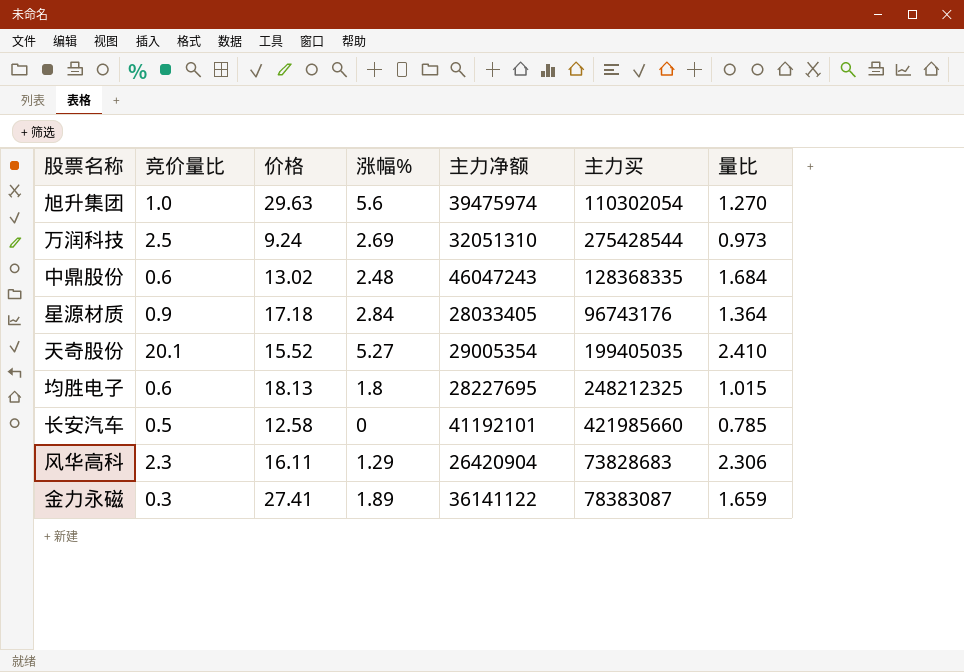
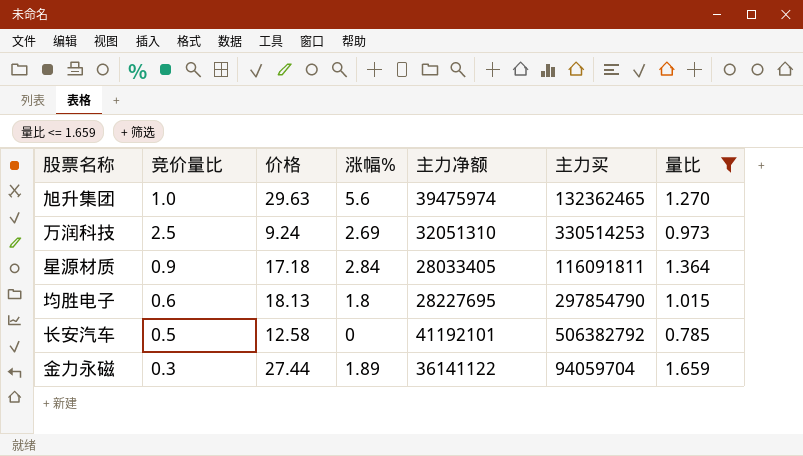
filter: none -> 量比 <= 1.659
旭升集团 | 主力买: 110302054 -> 132362465
万润科技 | 主力买: 275428544 -> 330514253
星源材质 | 主力买: 96743176 -> 116091811
均胜电子 | 主力买: 248212325 -> 297854790
长安汽车 | 主力买: 421985660 -> 506382792
金力永磁 | 价格: 27.41 -> 27.44
金力永磁 | 主力买: 78383087 -> 94059704

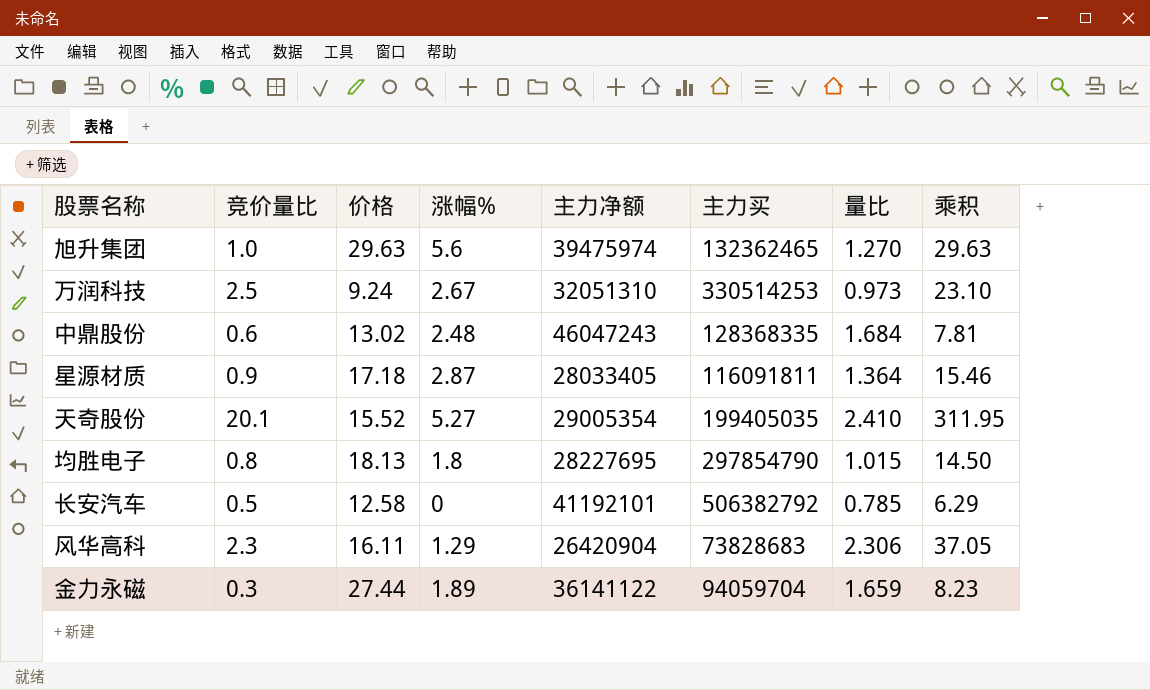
filter: 量比 <= 1.659 -> none
column 乘积 | formula: none -> [竞价量比] * [价格]
万润科技 | 涨幅%: 2.69 -> 2.67
星源材质 | 涨幅%: 2.84 -> 2.87
均胜电子 | 竞价量比: 0.6 -> 0.8

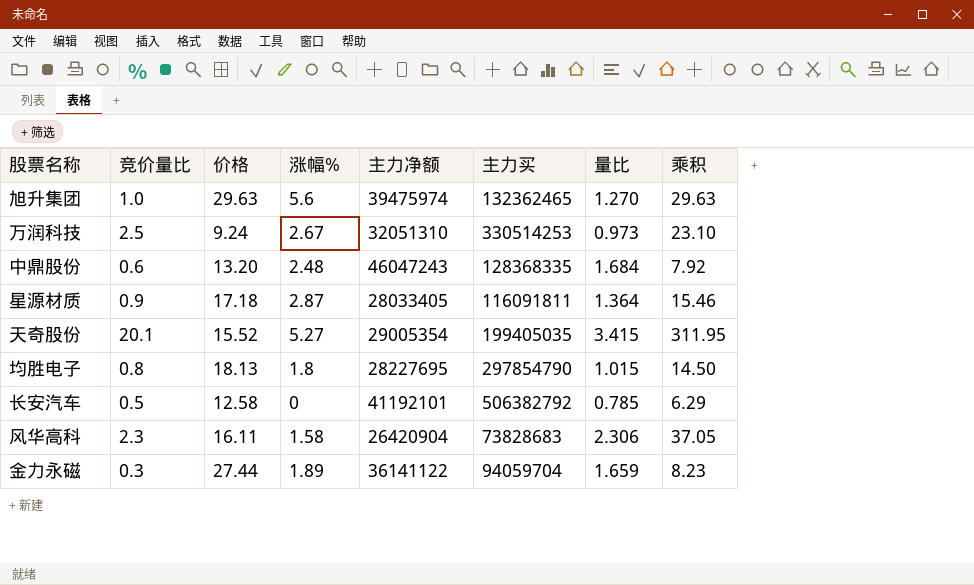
中鼎股份 | 价格: 13.02 -> 13.20
中鼎股份 | 乘积: 7.81 -> 7.92
天奇股份 | 量比: 2.410 -> 3.415
风华高科 | 涨幅%: 1.29 -> 1.58

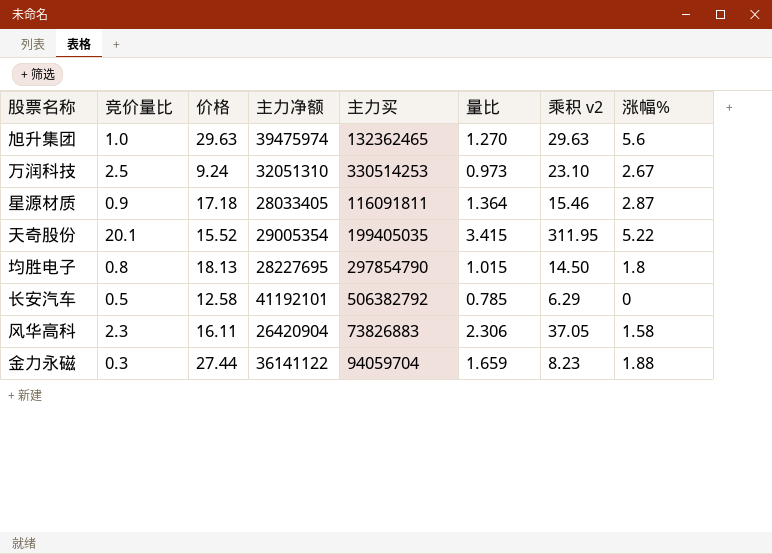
column name: 乘积 -> 乘积 v2
column 涨幅% | position: 4 -> 8
row 中鼎股份: 0.6 | 13.20 | 2.48 | 46047243 | 128368335 | 1.684 | 7.92 -> none
天奇股份 | 涨幅%: 5.27 -> 5.22
风华高科 | 主力买: 73828683 -> 73826883
金力永磁 | 涨幅%: 1.89 -> 1.88

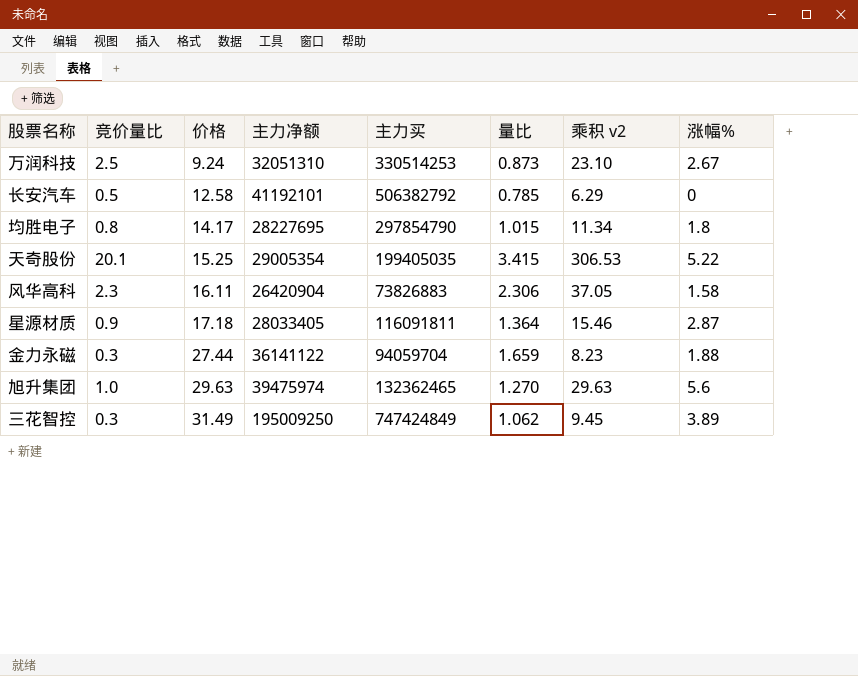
row order: none -> 价格 ascending
万润科技 | 量比: 0.973 -> 0.873
均胜电子 | 价格: 18.13 -> 14.17
均胜电子 | 乘积 v2: 14.50 -> 11.34
天奇股份 | 价格: 15.52 -> 15.25
天奇股份 | 乘积 v2: 311.95 -> 306.53
row 三花智控: none -> 0.3 | 31.49 | 195009250 | 747424849 | 1.062 | 9.45 | 3.89

